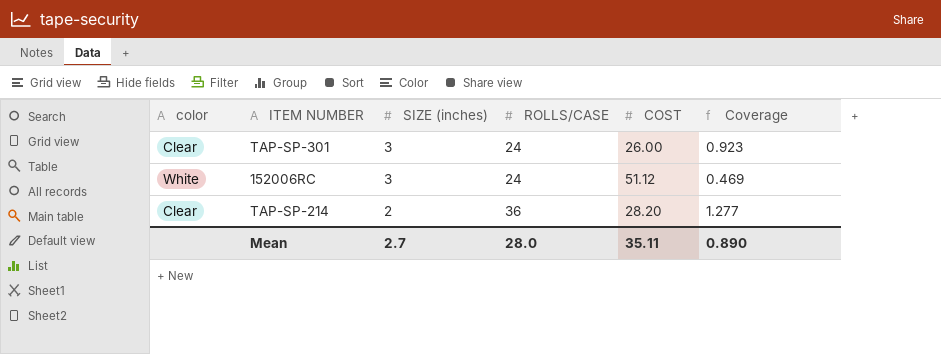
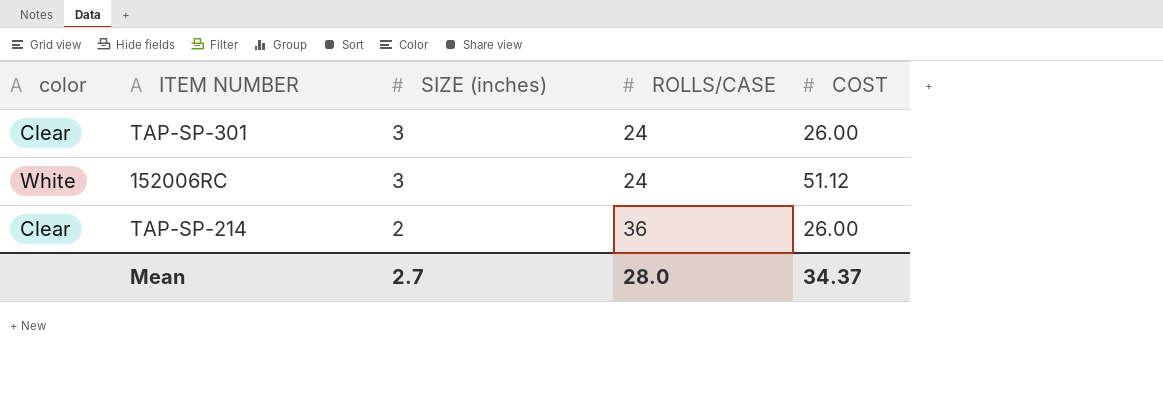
column Coverage | formula: [ROLLS/CASE] / [COST] -> none
TAP-SP-214 | COST: 28.20 -> 26.00
Mean | COST: 35.11 -> 34.37

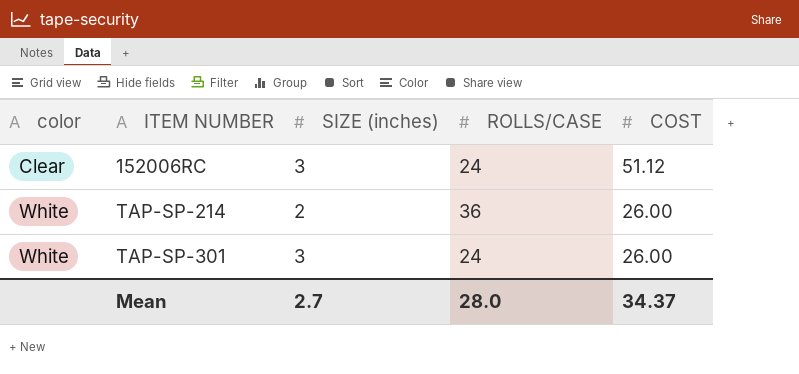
row order: SIZE (inches) descending -> color ascending
152006RC | color: White -> Clear
TAP-SP-214 | color: Clear -> White
TAP-SP-301 | color: Clear -> White

